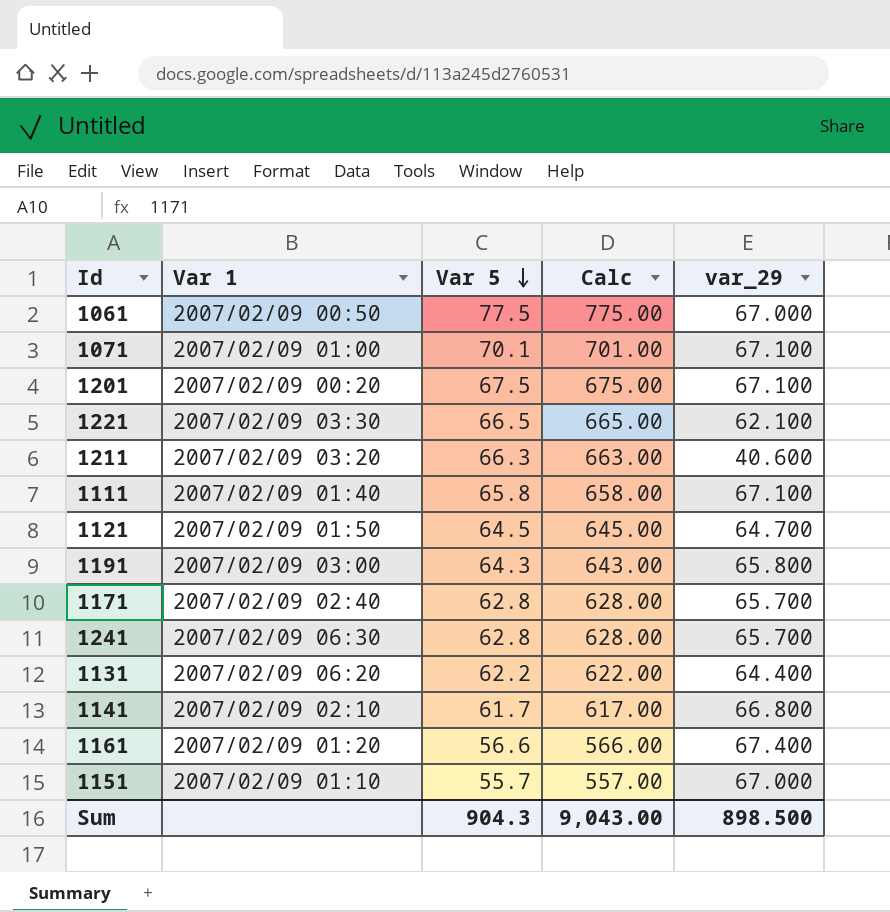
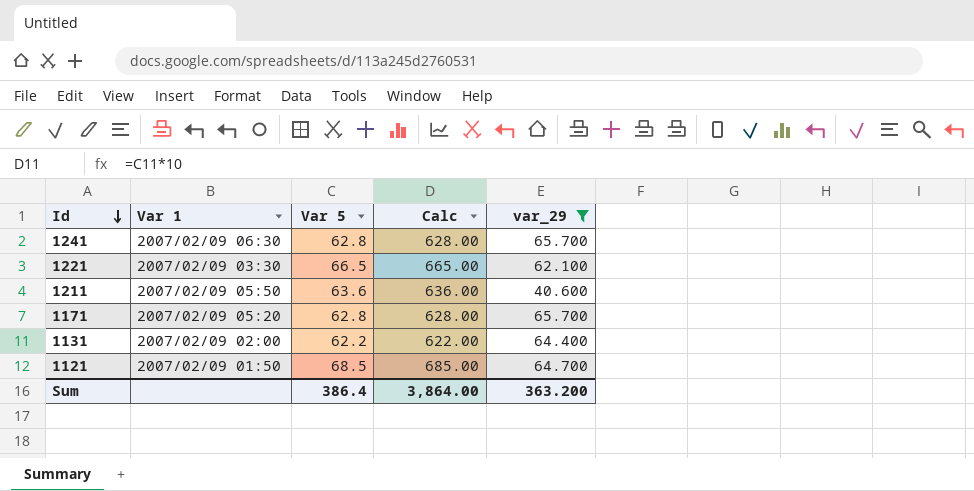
filter: none -> var_29 <= 65.700
row order: Var 5 descending -> Id descending
1211 | Var 1: 2007/02/09 03:20 -> 2007/02/09 05:50
1211 | Var 5: 66.3 -> 63.6
1211 | Calc: 663.00 -> 636.00
1171 | Var 1: 2007/02/09 02:40 -> 2007/02/09 05:20
1131 | Var 1: 2007/02/09 06:20 -> 2007/02/09 02:00
1121 | Var 5: 64.5 -> 68.5
1121 | Calc: 645.00 -> 685.00
Sum | Var 5: 904.3 -> 386.4
Sum | Calc: 9,043.00 -> 3,864.00
Sum | var_29: 898.500 -> 363.200

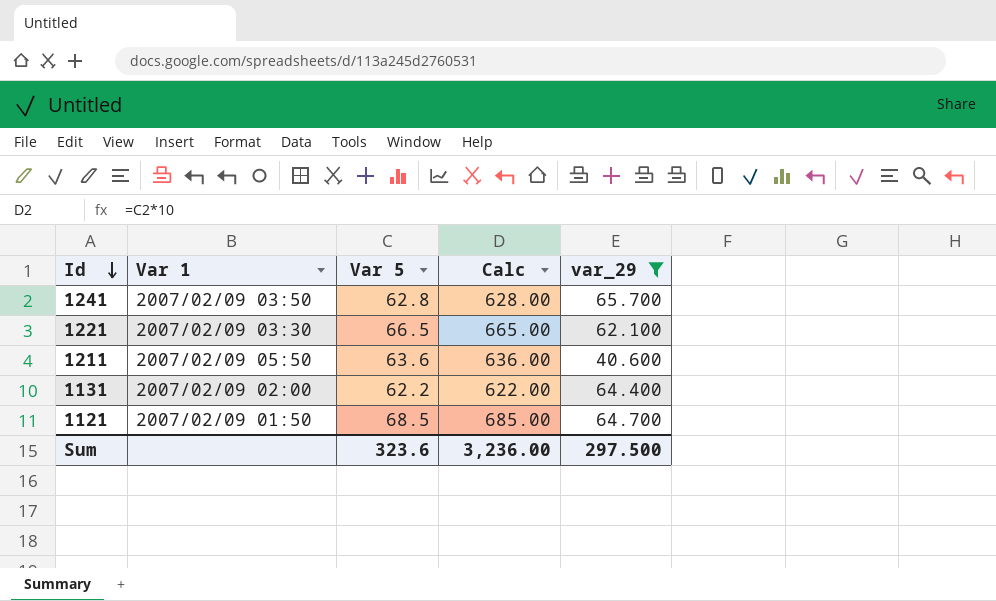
row 1171: 2007/02/09 05:20 | 62.8 | 628.00 | 65.700 -> none
1241 | Var 1: 2007/02/09 06:30 -> 2007/02/09 03:50
Sum | Var 5: 386.4 -> 323.6
Sum | Calc: 3,864.00 -> 3,236.00
Sum | var_29: 363.200 -> 297.500

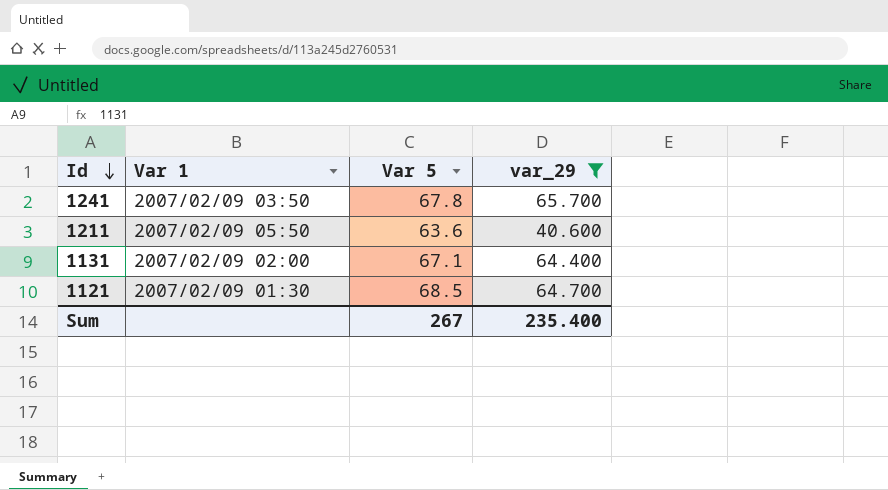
column Calc | formula: [Var 5] * 10 -> none
row 1221: 2007/02/09 03:30 | 66.5 | 665.00 | 62.100 -> none
1241 | Var 5: 62.8 -> 67.8
1131 | Var 5: 62.2 -> 67.1
1121 | Var 1: 2007/02/09 01:50 -> 2007/02/09 01:30
Sum | Var 5: 323.6 -> 267
Sum | var_29: 297.500 -> 235.400

